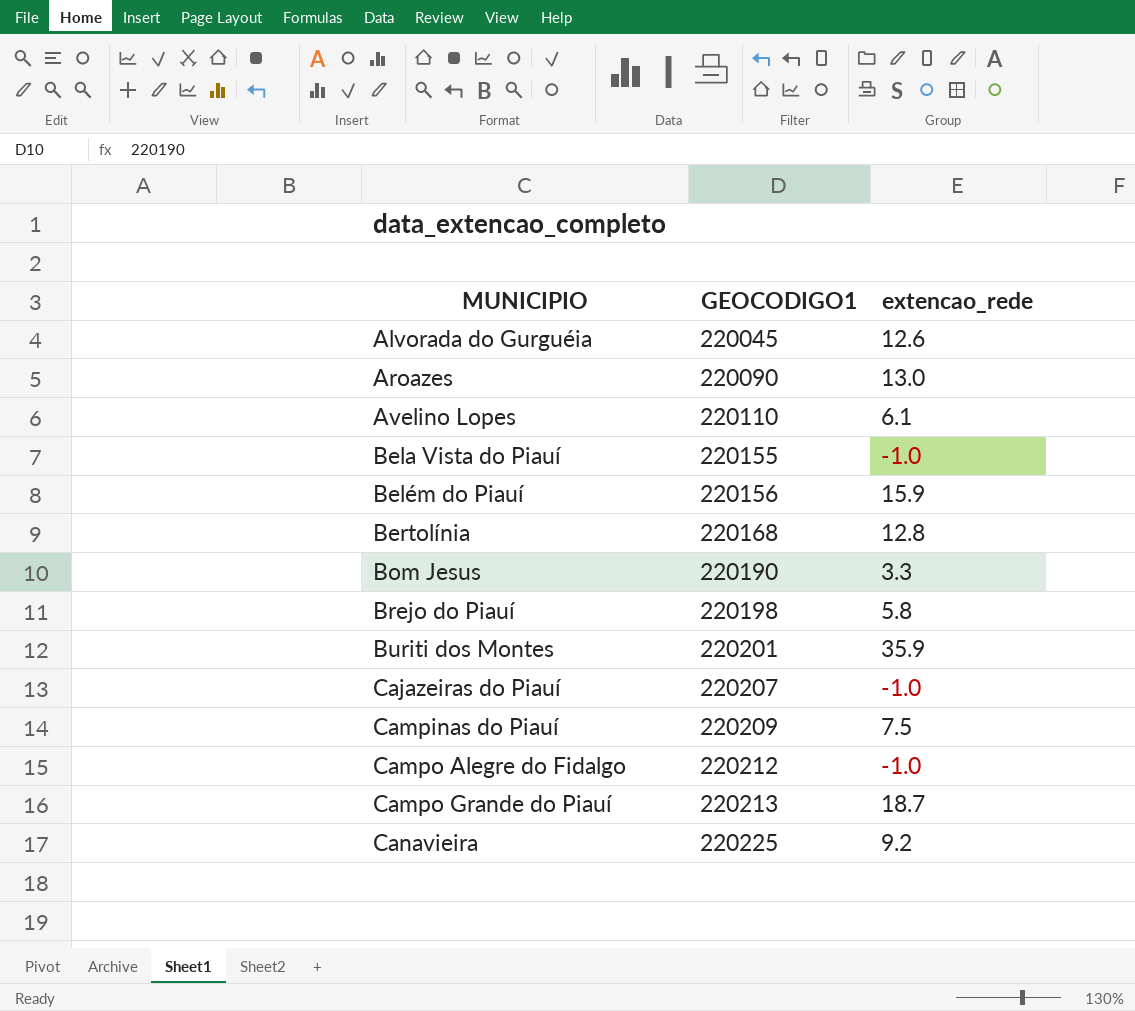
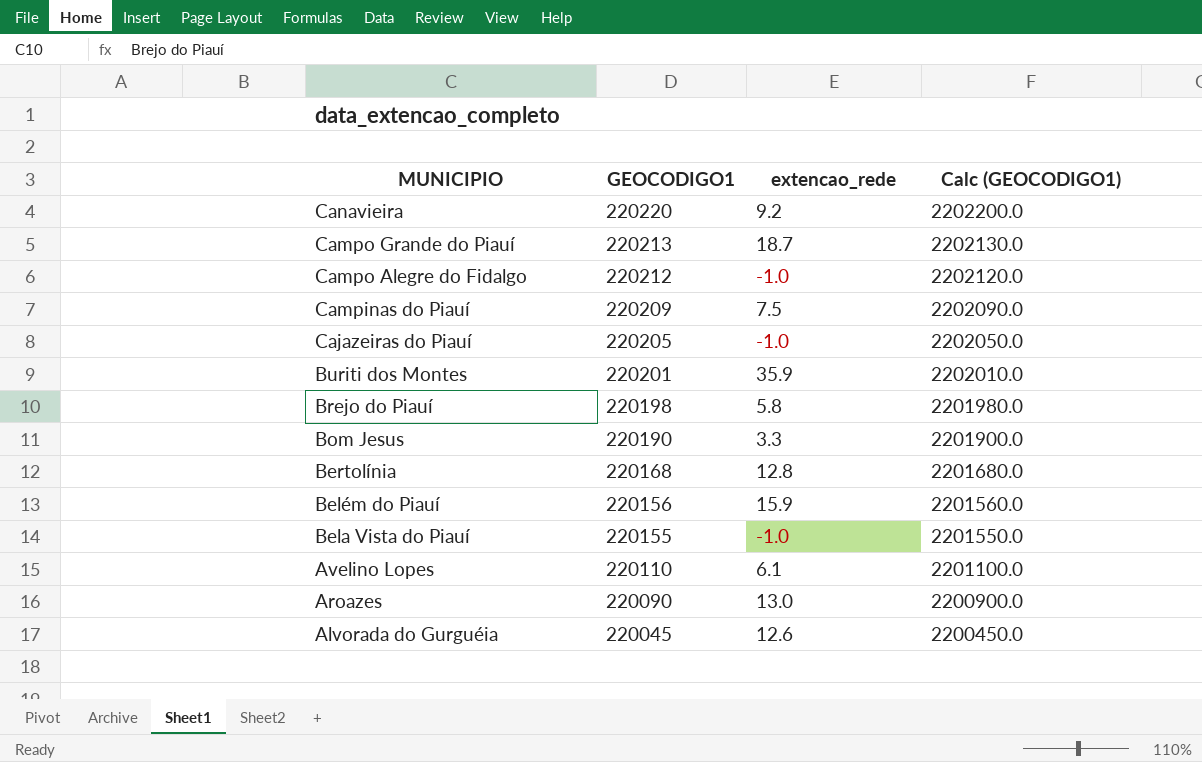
row order: MUNICIPIO ascending -> MUNICIPIO descending
column Calc (GEOCODIGO1) | formula: none -> [GEOCODIGO1] * 10
Canavieira | GEOCODIGO1: 220225 -> 220220
Cajazeiras do Piauí | GEOCODIGO1: 220207 -> 220205

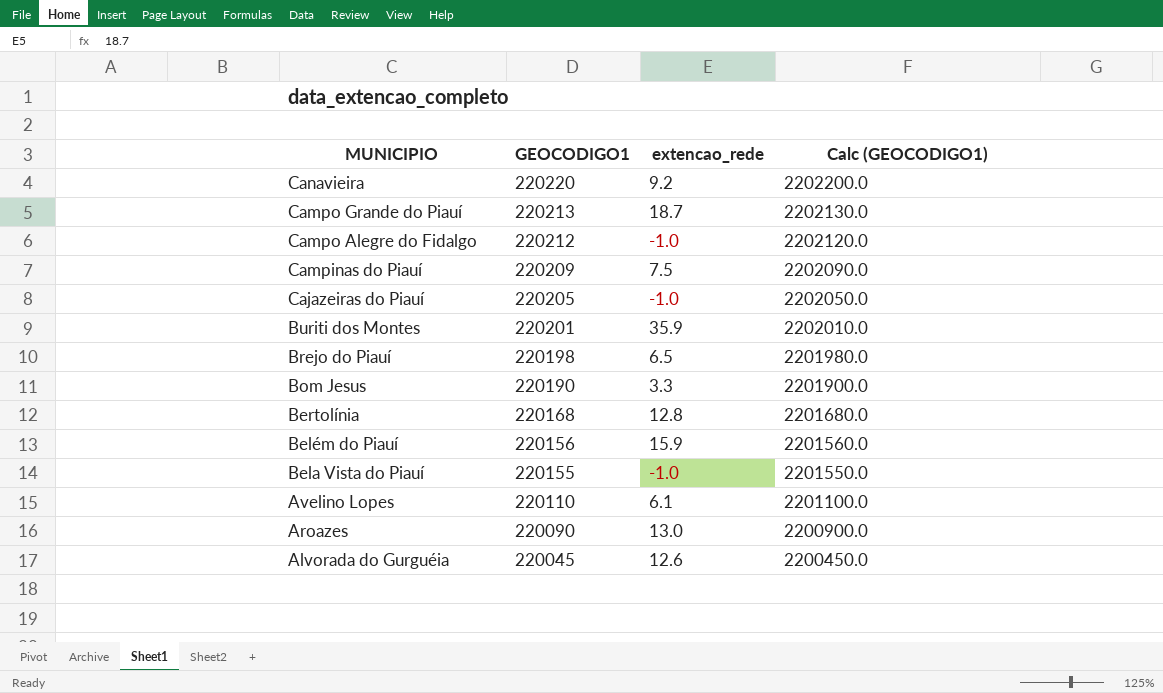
Brejo do Piauí | extencao_rede: 5.8 -> 6.5

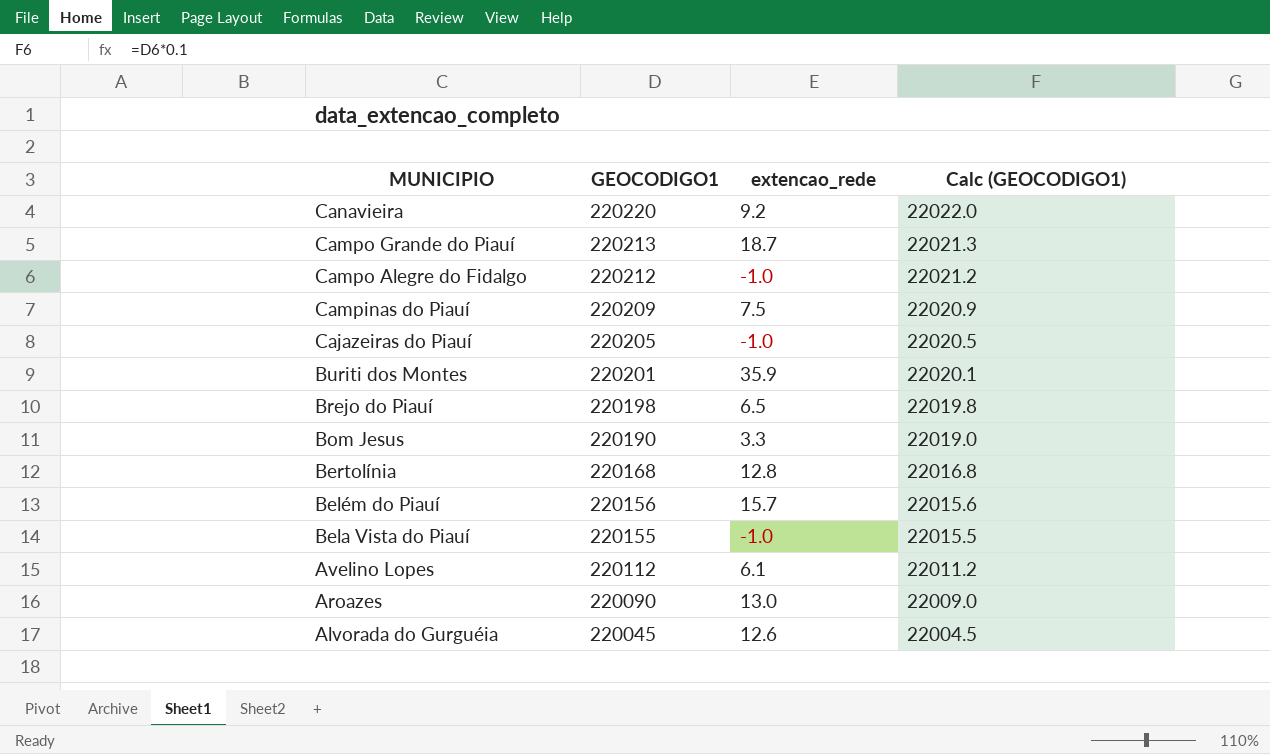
column Calc (GEOCODIGO1) | formula: [GEOCODIGO1] * 10 -> [GEOCODIGO1] * 0.1
Belém do Piauí | extencao_rede: 15.9 -> 15.7
Avelino Lopes | GEOCODIGO1: 220110 -> 220112

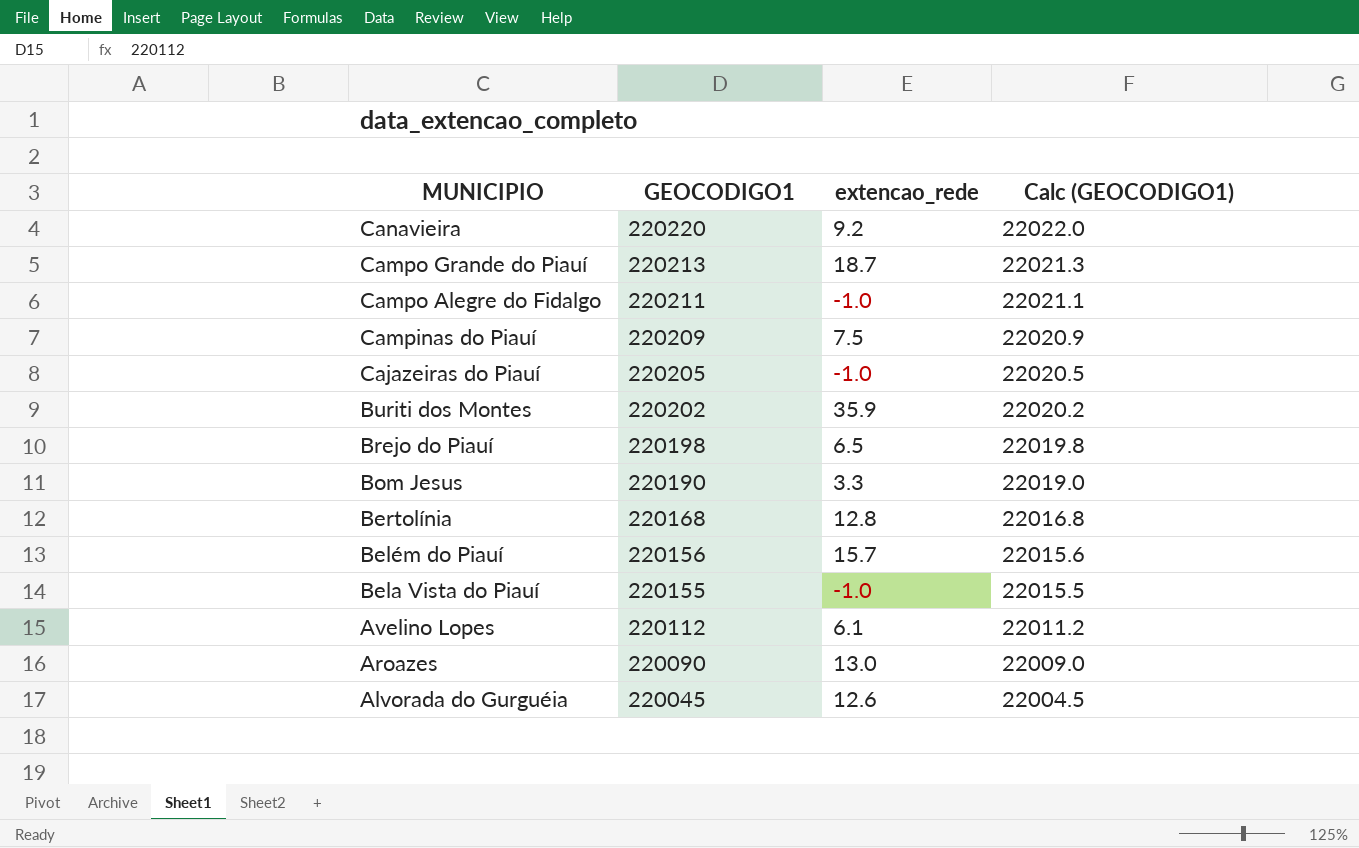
Campo Alegre do Fidalgo | GEOCODIGO1: 220212 -> 220211
Campo Alegre do Fidalgo | Calc (GEOCODIGO1): 22021.2 -> 22021.1
Buriti dos Montes | GEOCODIGO1: 220201 -> 220202
Buriti dos Montes | Calc (GEOCODIGO1): 22020.1 -> 22020.2

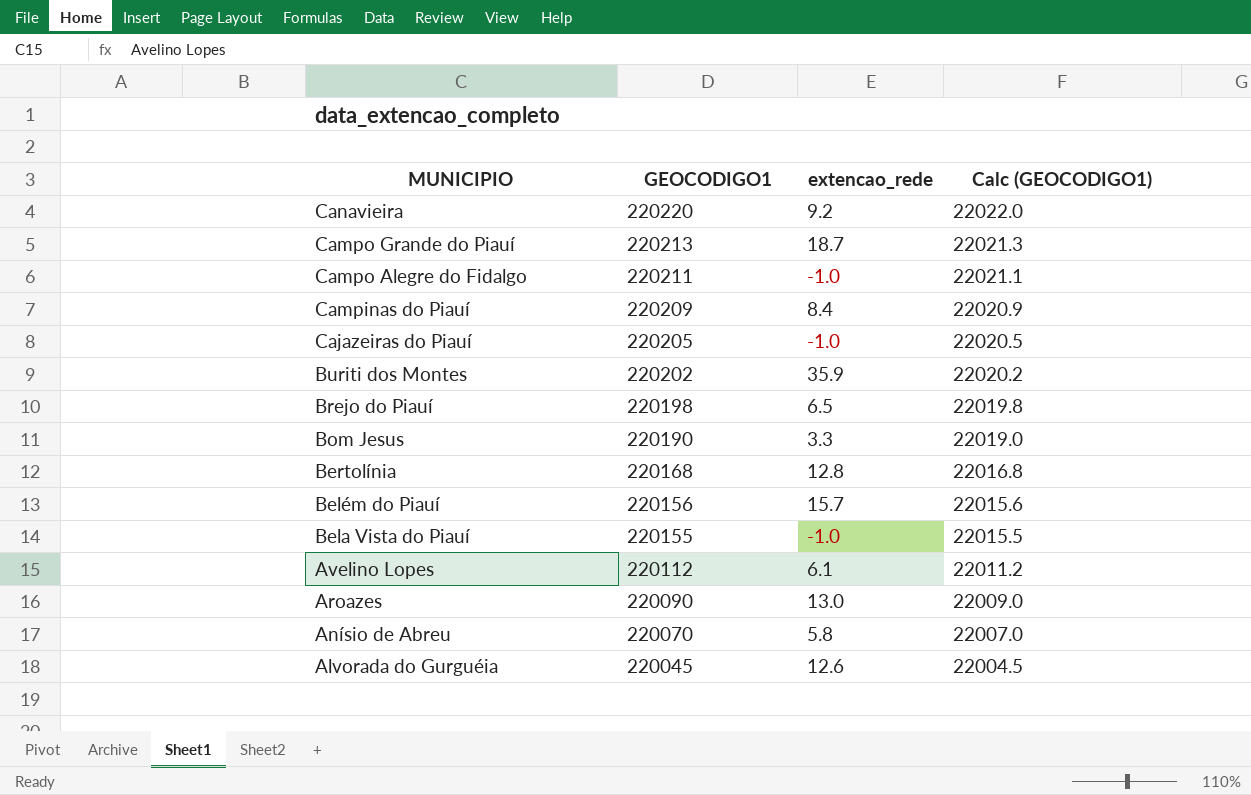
Campinas do Piauí | extencao_rede: 7.5 -> 8.4
row Anísio de Abreu: none -> 220070 | 5.8 | 22007.0

